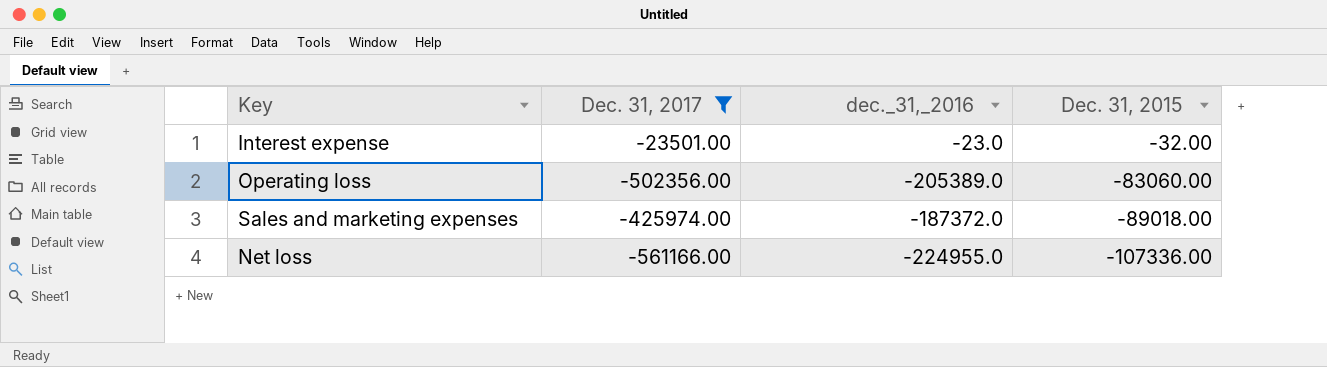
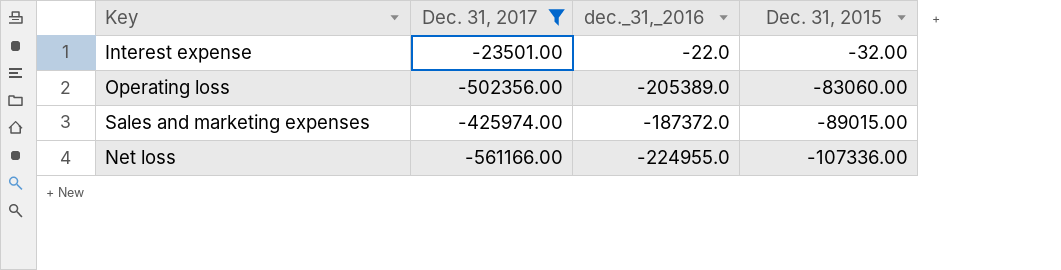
Interest expense | dec._31,_2016: -23.0 -> -22.0
Sales and marketing expenses | Dec. 31, 2015: -89018.00 -> -89015.00

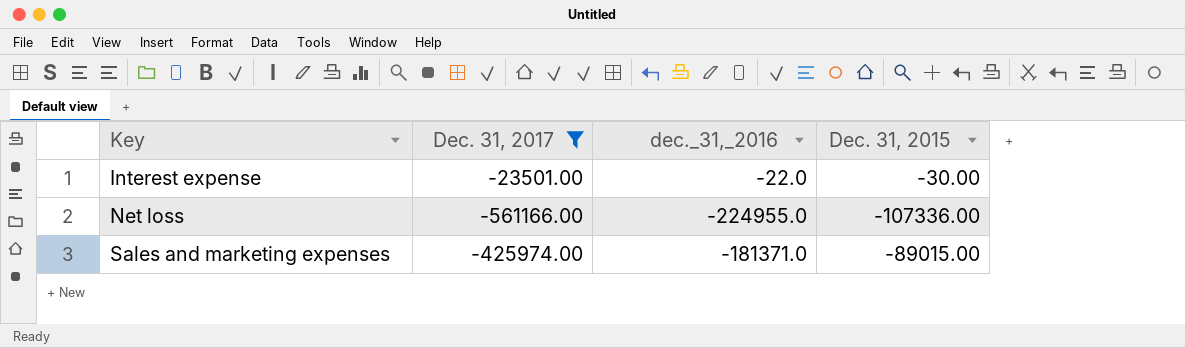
row order: Dec. 31, 2015 descending -> Key ascending
row Operating loss: -502356.00 | -205389.0 | -83060.00 -> none
Interest expense | Dec. 31, 2015: -32.00 -> -30.00
Sales and marketing expenses | dec._31,_2016: -187372.0 -> -181371.0

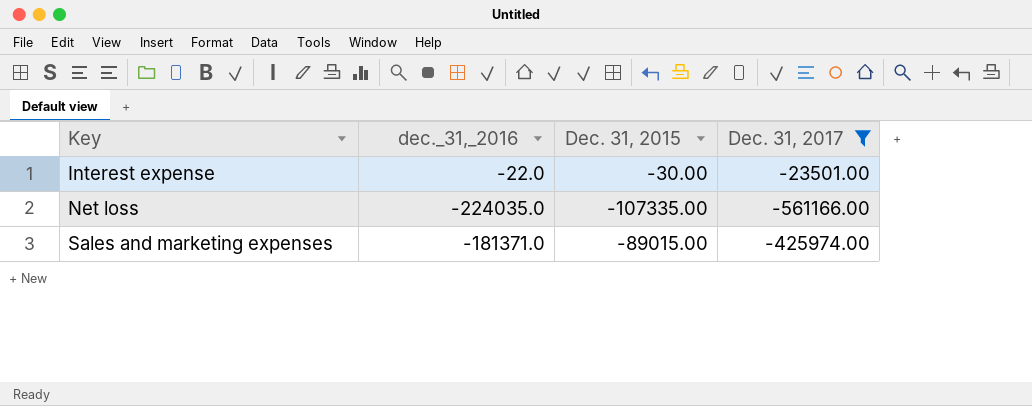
column Dec. 31, 2017 | position: 2 -> 4
Net loss | dec._31,_2016: -224955.0 -> -224035.0
Net loss | Dec. 31, 2015: -107336.00 -> -107335.00

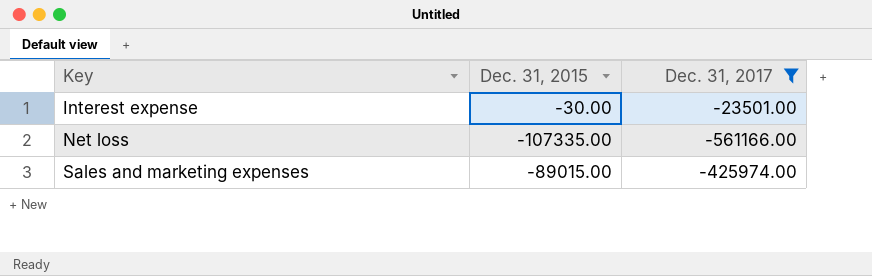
column dec._31,_2016 | position: 2 -> none

